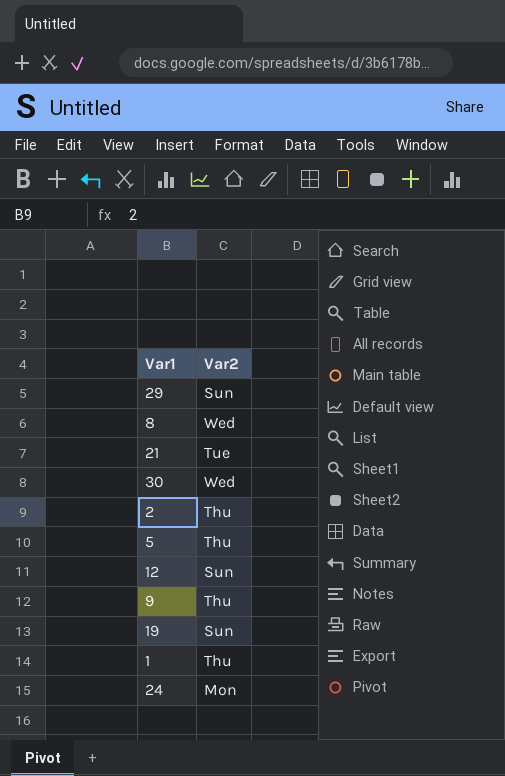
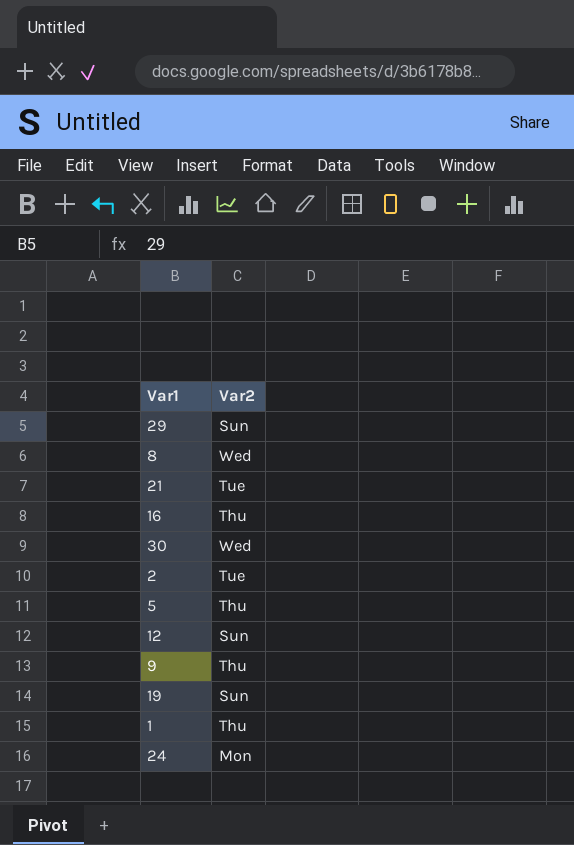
row 16: none -> Thu
2 | Var2: Thu -> Tue

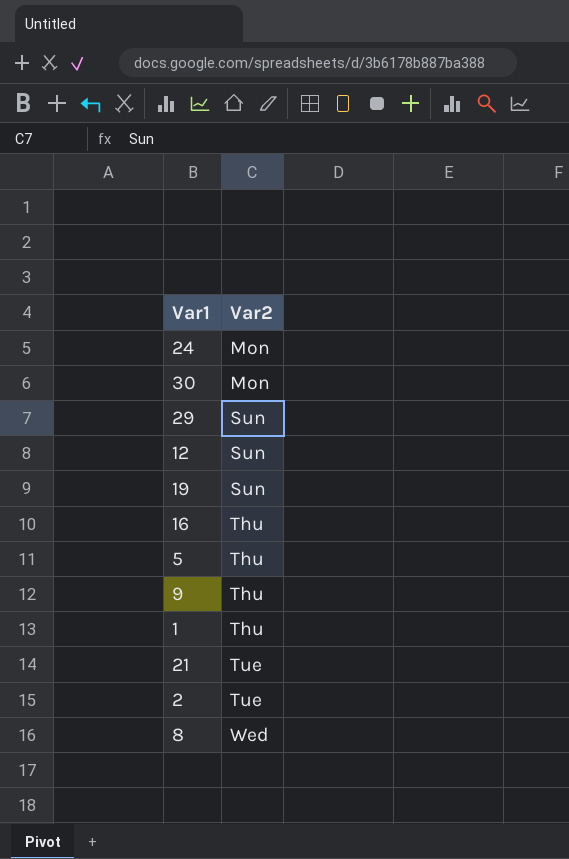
row order: none -> Var2 ascending
30 | Var2: Wed -> Mon

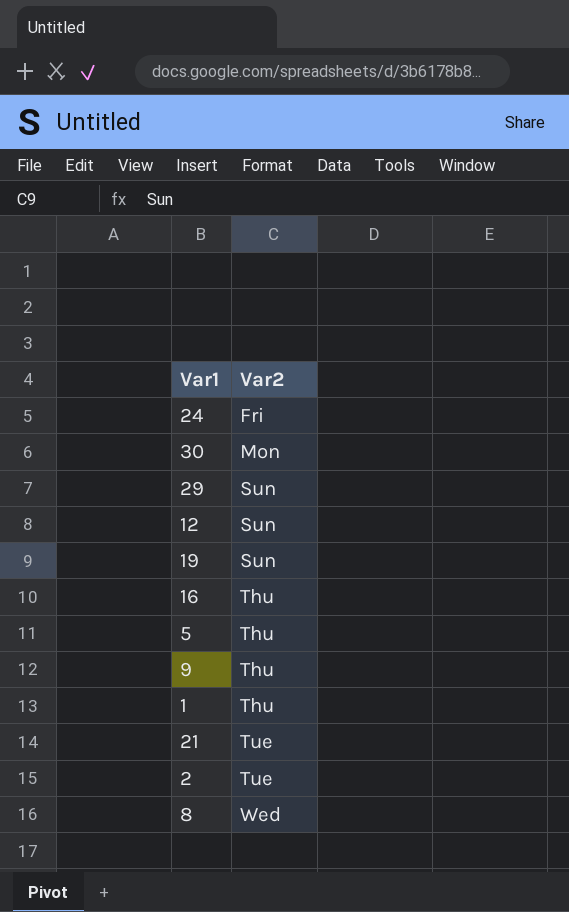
24 | Var2: Mon -> Fri

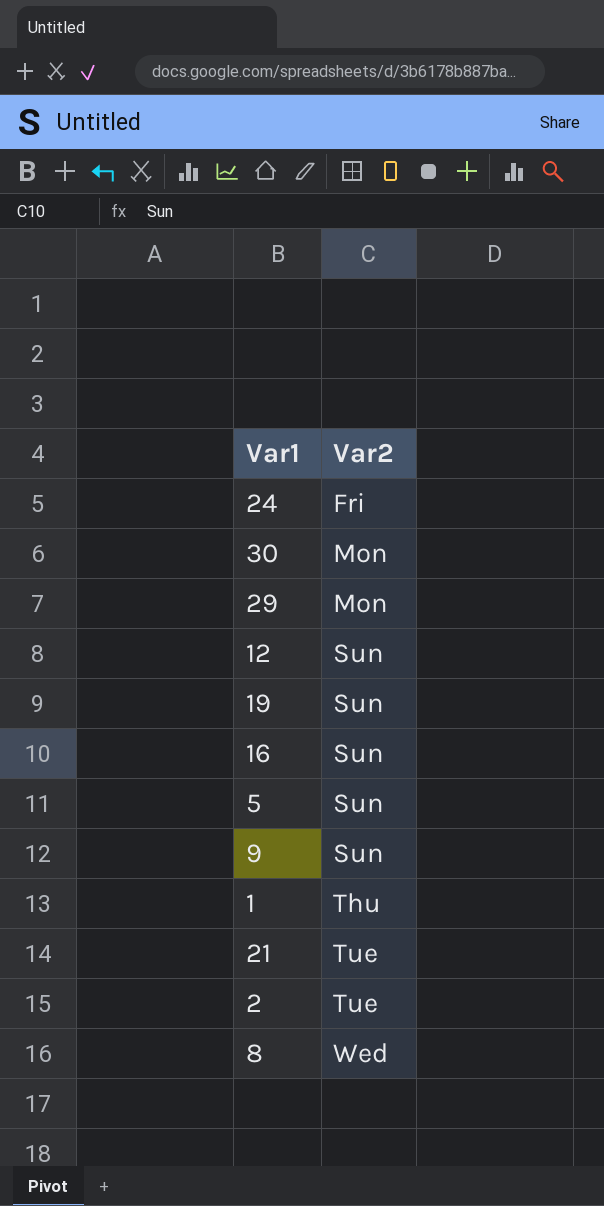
29 | Var2: Sun -> Mon
16 | Var2: Thu -> Sun
5 | Var2: Thu -> Sun
9 | Var2: Thu -> Sun

